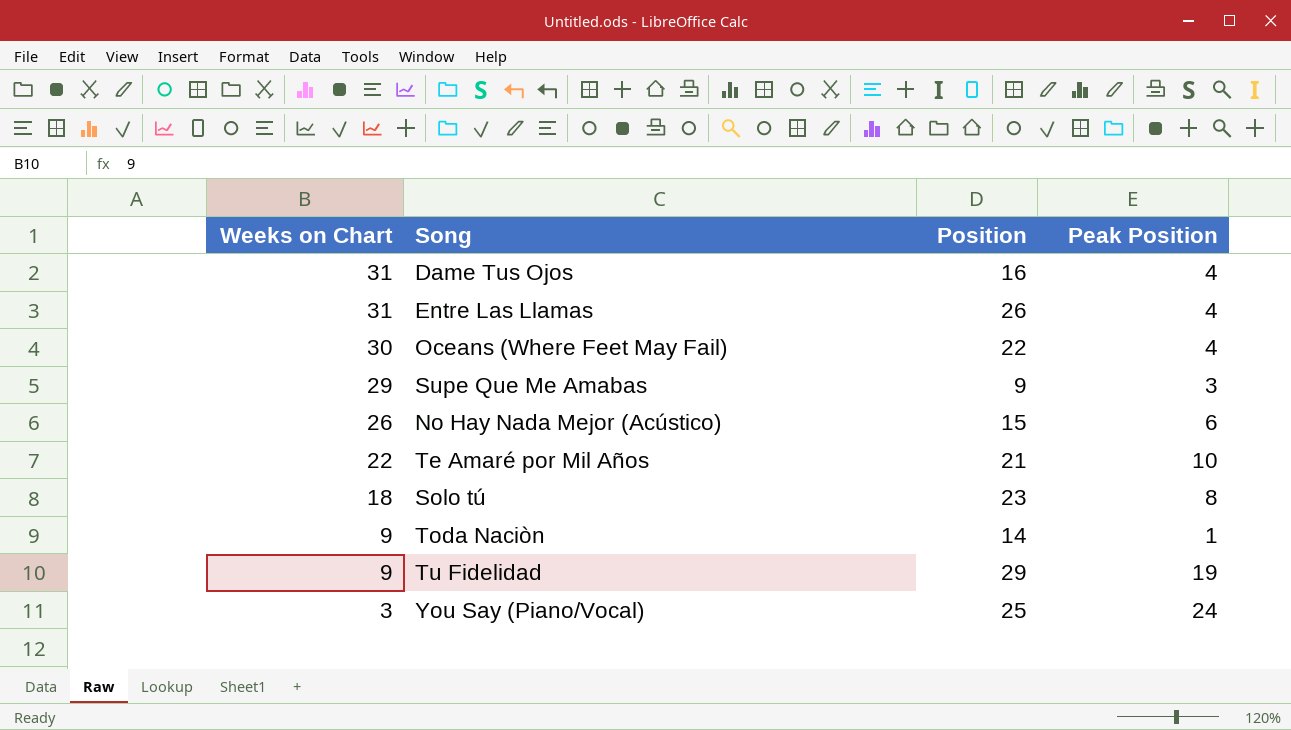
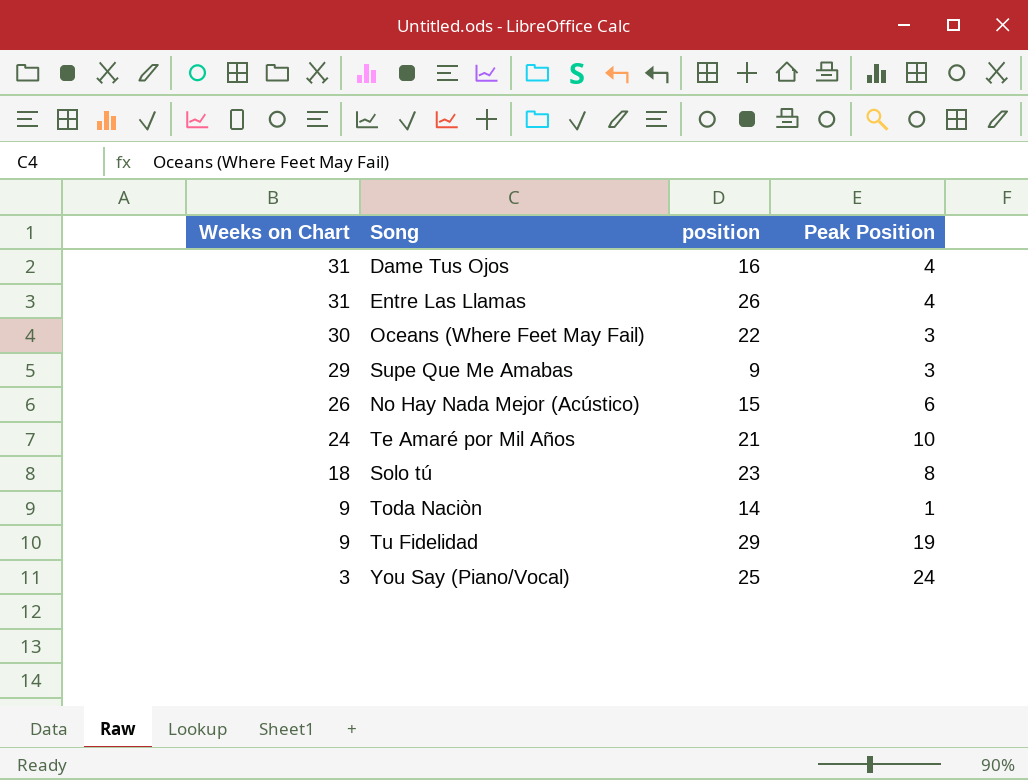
column name: Position -> position
Oceans (Where Feet May Fail) | Peak Position: 4 -> 3
Te Amaré por Mil Años | Weeks on Chart: 22 -> 24

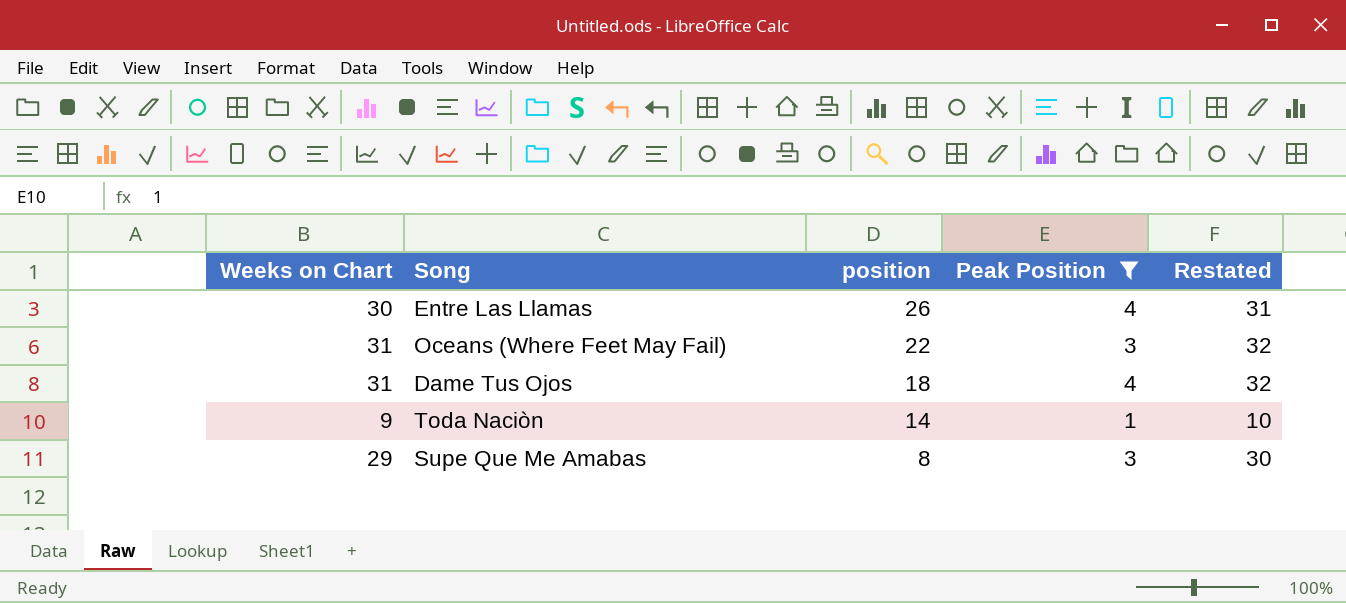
filter: none -> Peak Position <= 4
row order: Weeks on Chart descending -> position descending
column Restated | formula: none -> [Weeks on Chart] + 1
Entre Las Llamas | Weeks on Chart: 31 -> 30
Oceans (Where Feet May Fail) | Weeks on Chart: 30 -> 31
Dame Tus Ojos | position: 16 -> 18
Supe Que Me Amabas | position: 9 -> 8

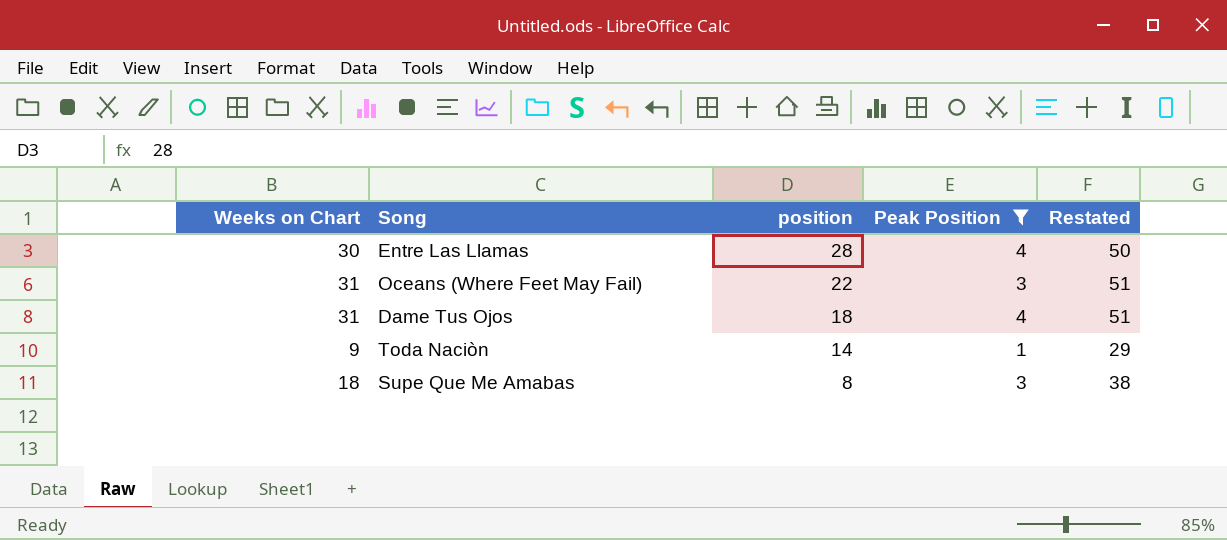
column Restated | formula: [Weeks on Chart] + 1 -> [Weeks on Chart] + 20
Entre Las Llamas | position: 26 -> 28
Supe Que Me Amabas | Weeks on Chart: 29 -> 18

